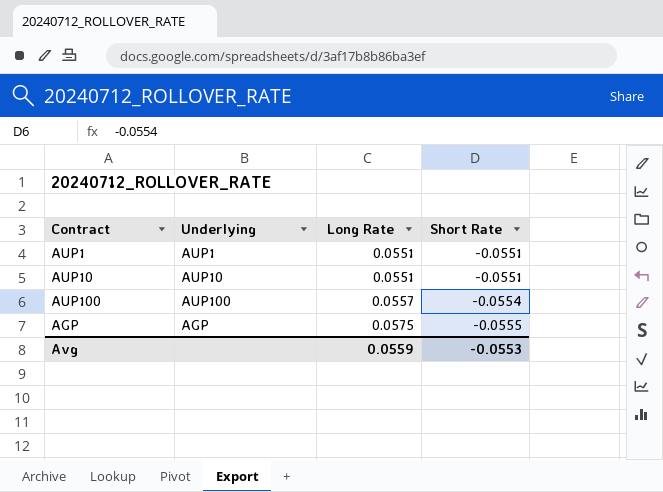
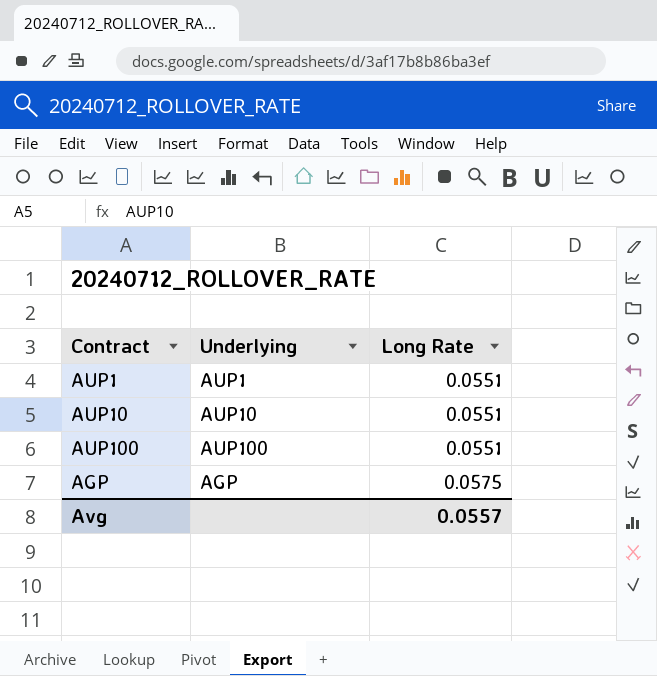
column Short Rate | position: 4 -> none
AUP100 | Long Rate: 0.0557 -> 0.0551
Avg | Long Rate: 0.0559 -> 0.0557

